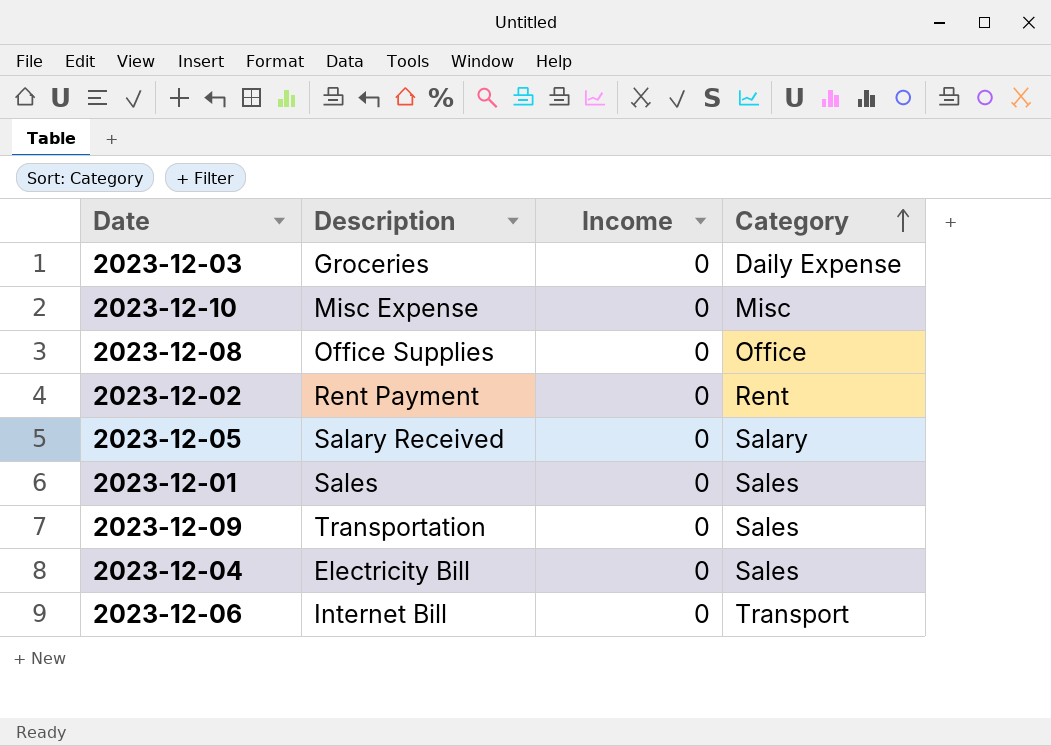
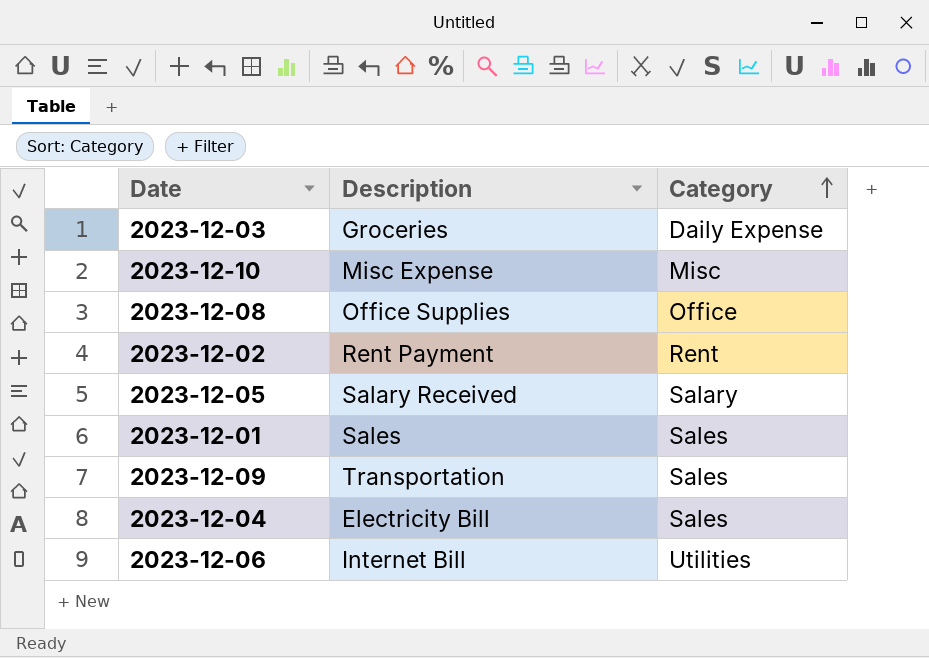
column Income | position: 3 -> none
2023-12-06 | Category: Transport -> Utilities

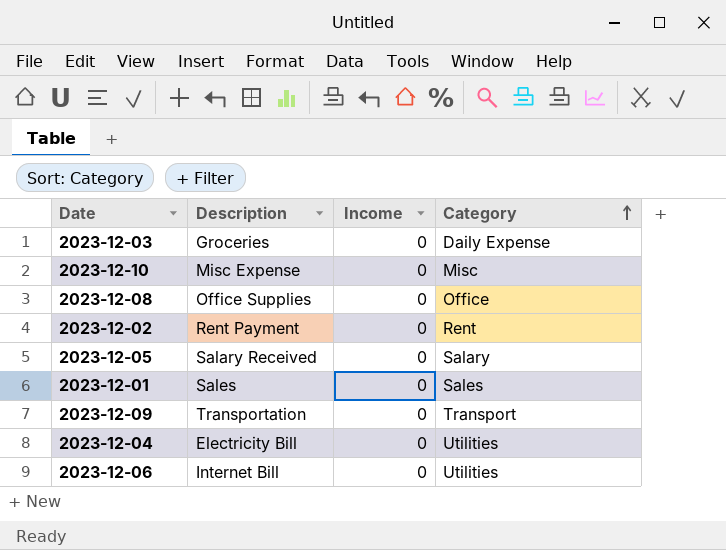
column Income | position: none -> 3
2023-12-09 | Category: Sales -> Transport
2023-12-04 | Category: Sales -> Utilities

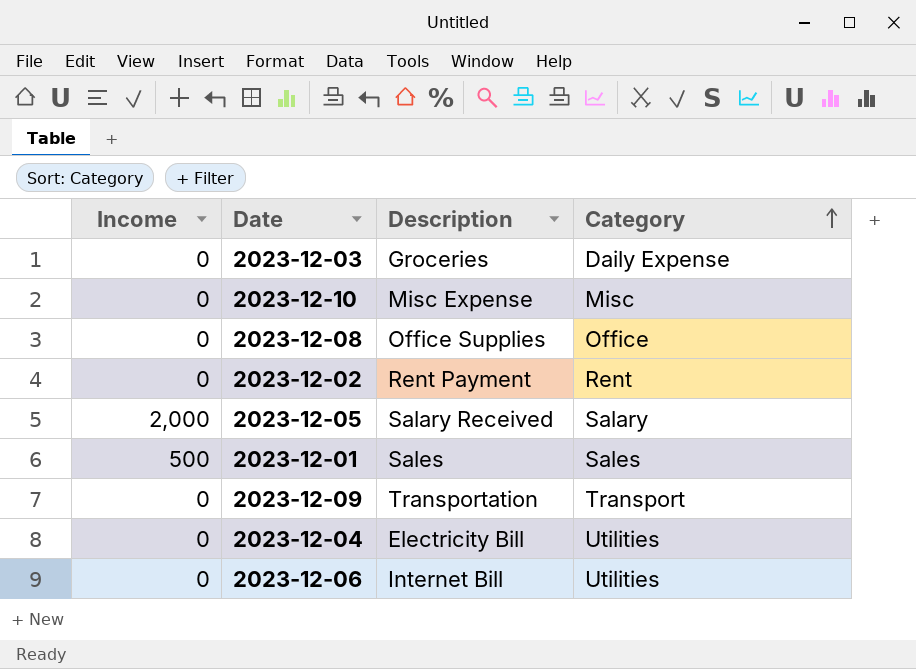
column Income | position: 3 -> 1
2023-12-05 | Income: 0 -> 2,000
2023-12-01 | Income: 0 -> 500

